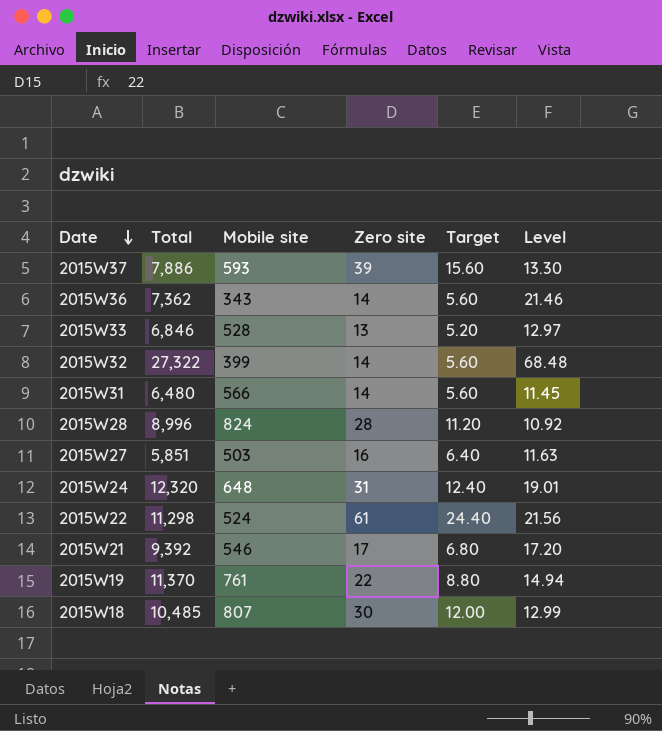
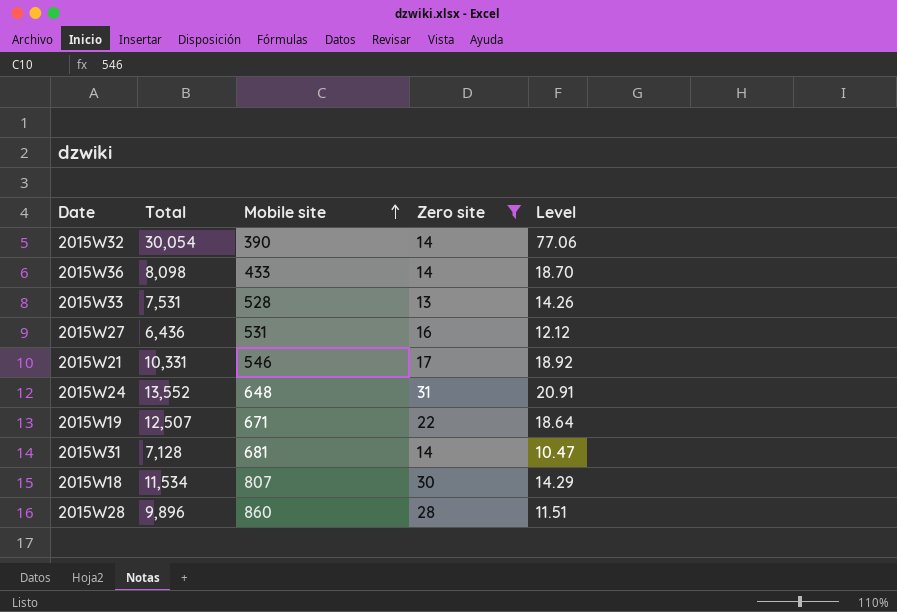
filter: none -> Zero site <= 31
row order: Date descending -> Mobile site ascending
column Target | formula: [Zero site] * 0.4 -> none
2015W32 | Total: 27,322 -> 30,054
2015W32 | Mobile site: 399 -> 390
2015W32 | Level: 68.48 -> 77.06
2015W36 | Total: 7,362 -> 8,098
2015W36 | Mobile site: 343 -> 433
2015W36 | Level: 21.46 -> 18.70
2015W33 | Total: 6,846 -> 7,531
2015W33 | Level: 12.97 -> 14.26
2015W27 | Total: 5,851 -> 6,436
2015W27 | Mobile site: 503 -> 531
2015W27 | Level: 11.63 -> 12.12
2015W21 | Total: 9,392 -> 10,331
2015W21 | Level: 17.20 -> 18.92
2015W24 | Total: 12,320 -> 13,552
2015W24 | Level: 19.01 -> 20.91
2015W19 | Total: 11,370 -> 12,507
2015W19 | Mobile site: 761 -> 671
2015W19 | Level: 14.94 -> 18.64
2015W31 | Total: 6,480 -> 7,128
2015W31 | Mobile site: 566 -> 681
2015W31 | Level: 11.45 -> 10.47
2015W18 | Total: 10,485 -> 11,534
2015W18 | Level: 12.99 -> 14.29
2015W28 | Total: 8,996 -> 9,896
2015W28 | Mobile site: 824 -> 860
2015W28 | Level: 10.92 -> 11.51

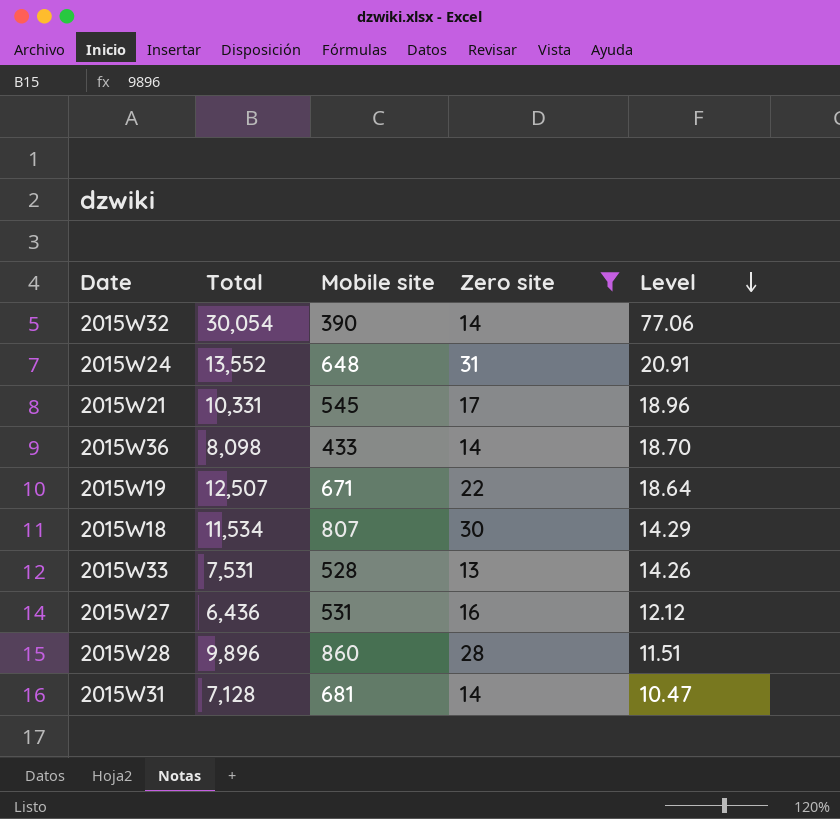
row order: Mobile site ascending -> Level descending
2015W21 | Mobile site: 546 -> 545
2015W21 | Level: 18.92 -> 18.96

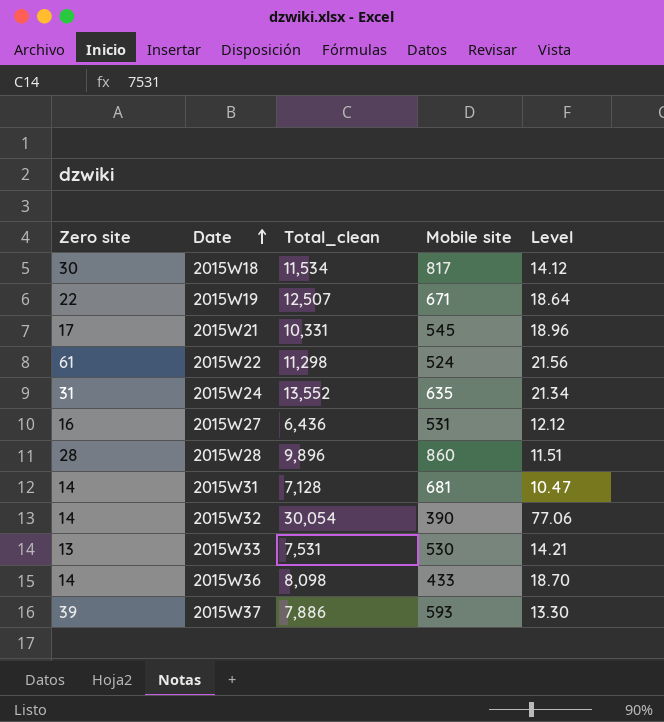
filter: Zero site <= 31 -> none
row order: Level descending -> Date ascending
column Zero site | position: 4 -> 1
column name: Total -> Total_clean
2015W18 | Mobile site: 807 -> 817
2015W18 | Level: 14.29 -> 14.12
2015W24 | Mobile site: 648 -> 635
2015W24 | Level: 20.91 -> 21.34
2015W33 | Mobile site: 528 -> 530
2015W33 | Level: 14.26 -> 14.21

